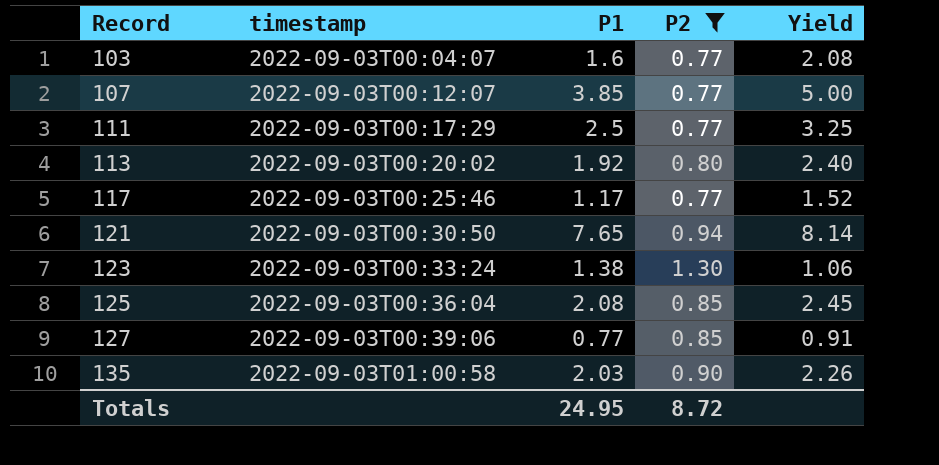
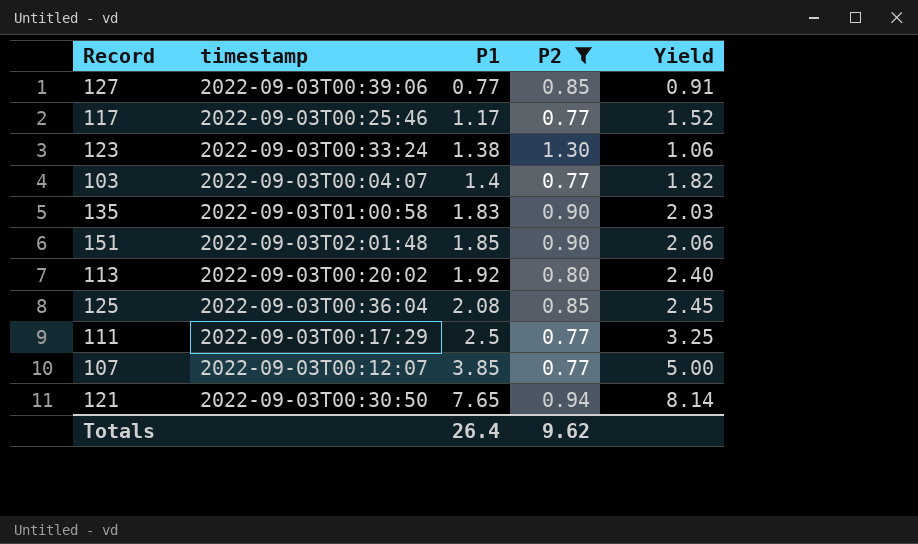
row order: Record ascending -> P1 ascending
103 | P1: 1.6 -> 1.4
103 | Yield: 2.08 -> 1.82
135 | P1: 2.03 -> 1.83
135 | Yield: 2.26 -> 2.03
row 151: none -> 2022-09-03T02:01:48 | 1.85 | 0.90 | 2.06
Totals | P1: 24.95 -> 26.4
Totals | P2: 8.72 -> 9.62

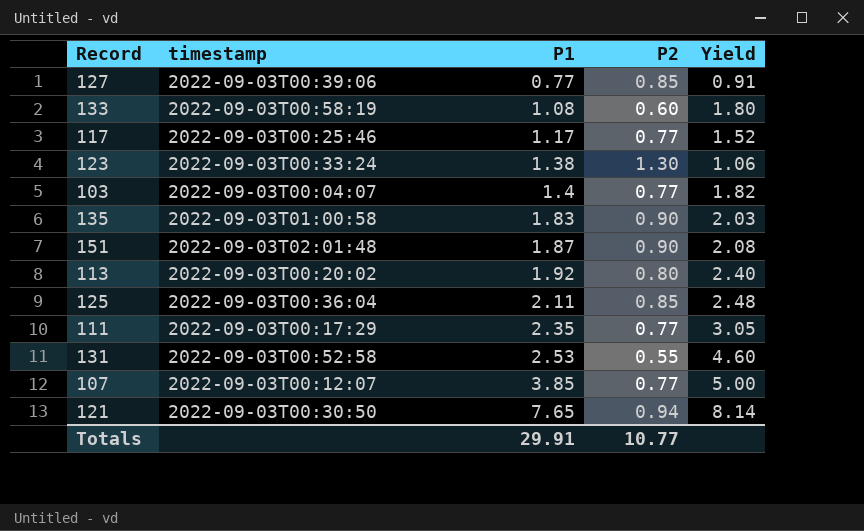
filter: P2 >= 0.77 -> none
151 | P1: 1.85 -> 1.87
151 | Yield: 2.06 -> 2.08
125 | P1: 2.08 -> 2.11
125 | Yield: 2.45 -> 2.48
111 | P1: 2.5 -> 2.35
111 | Yield: 3.25 -> 3.05
Totals | P1: 26.4 -> 29.91
Totals | P2: 9.62 -> 10.77

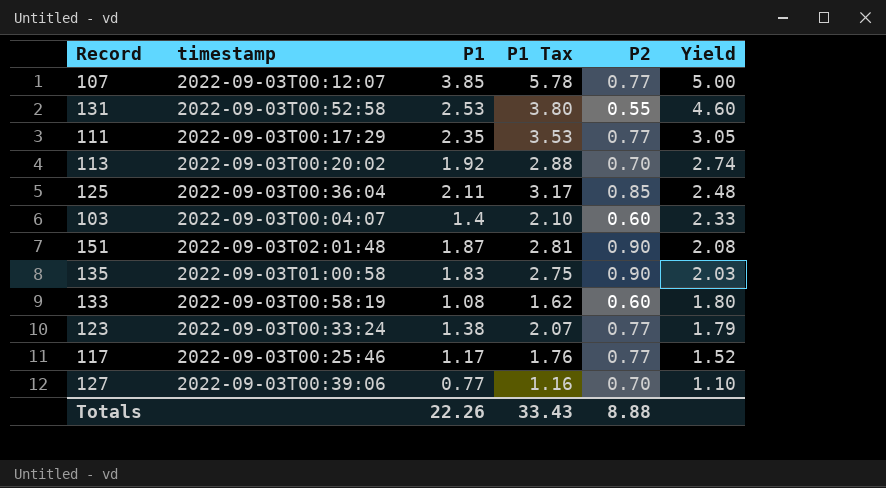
row order: P1 ascending -> Yield descending
column P1 Tax | formula: none -> [P1] * 1.5
row 121: 2022-09-03T00:30:50 | 7.65 | 0.94 | 8.14 -> none
113 | P2: 0.80 -> 0.70
113 | Yield: 2.40 -> 2.74
103 | P2: 0.77 -> 0.60
103 | Yield: 1.82 -> 2.33
123 | P2: 1.30 -> 0.77
123 | Yield: 1.06 -> 1.79
127 | P2: 0.85 -> 0.70
127 | Yield: 0.91 -> 1.10
Totals | P1: 29.91 -> 22.26
Totals | P2: 10.77 -> 8.88

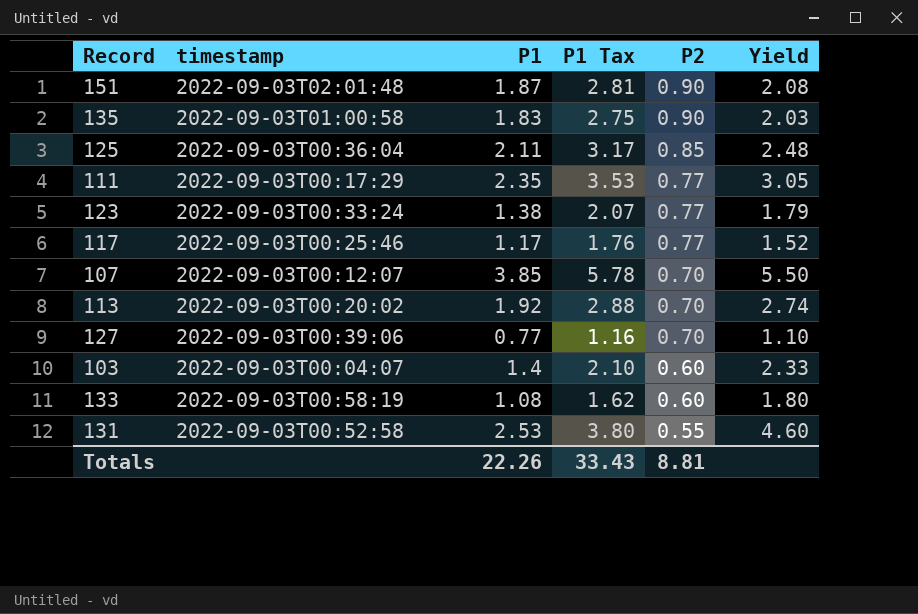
row order: Yield descending -> P2 descending
107 | P2: 0.77 -> 0.70
107 | Yield: 5.00 -> 5.50
Totals | P2: 8.88 -> 8.81

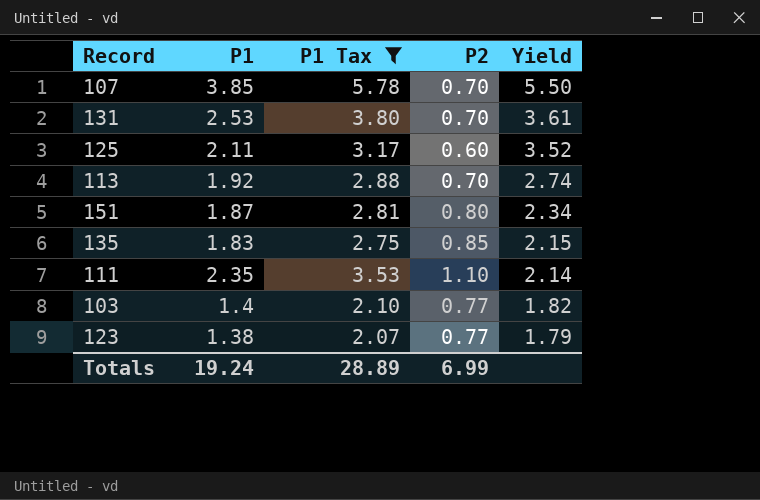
filter: none -> P1 Tax >= 2.07
row order: P2 descending -> Yield descending
column timestamp | position: 2 -> none
131 | P2: 0.55 -> 0.70
131 | Yield: 4.60 -> 3.61
125 | P2: 0.85 -> 0.60
125 | Yield: 2.48 -> 3.52
151 | P2: 0.90 -> 0.80
151 | Yield: 2.08 -> 2.34
135 | P2: 0.90 -> 0.85
135 | Yield: 2.03 -> 2.15
111 | P2: 0.77 -> 1.10
111 | Yield: 3.05 -> 2.14
103 | P2: 0.60 -> 0.77
103 | Yield: 2.33 -> 1.82
Totals | P1: 22.26 -> 19.24
Totals | P1 Tax: 33.43 -> 28.89
Totals | P2: 8.81 -> 6.99

